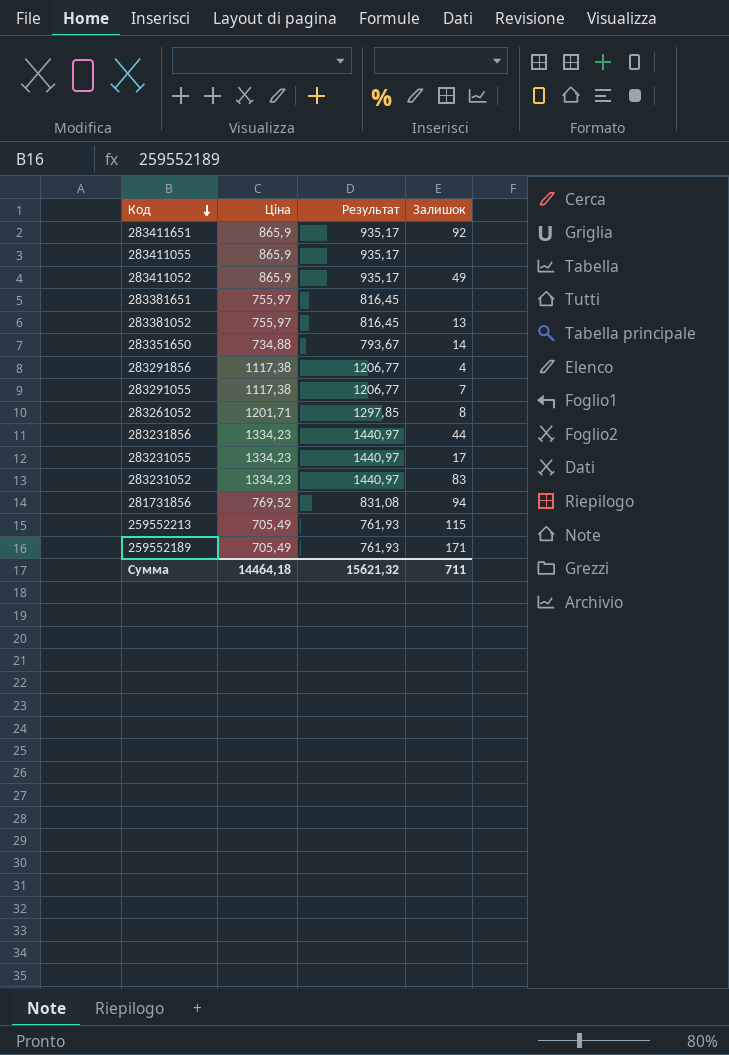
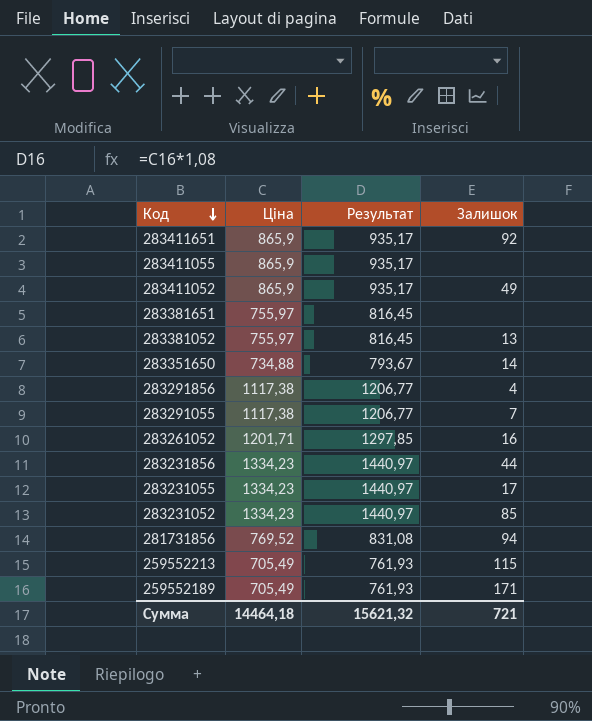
283261052 | Залишок: 8 -> 16
283231052 | Залишок: 83 -> 85
Сумма | Залишок: 711 -> 721

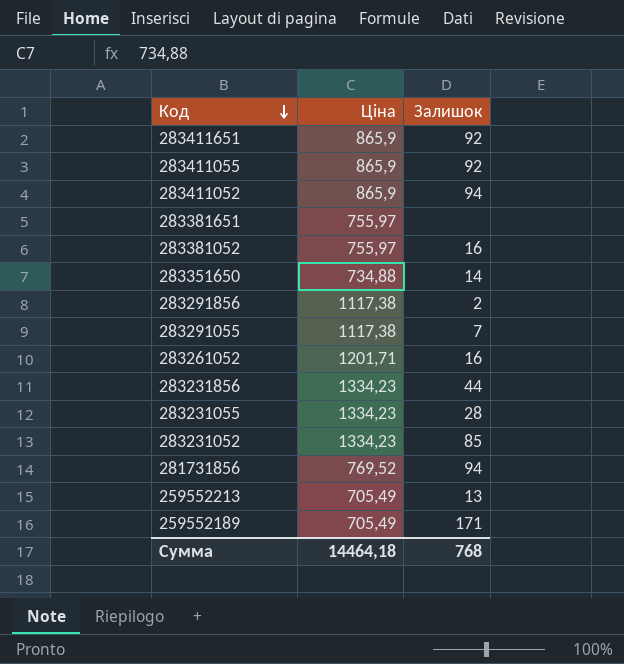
column Результат | formula: [Ціна] * 1,08 -> none
283411055 | Залишок: none -> 92
283411052 | Залишок: 49 -> 94
283381052 | Залишок: 13 -> 16
283291856 | Залишок: 4 -> 2
283231055 | Залишок: 17 -> 28
259552213 | Залишок: 115 -> 13
Сумма | Залишок: 721 -> 768

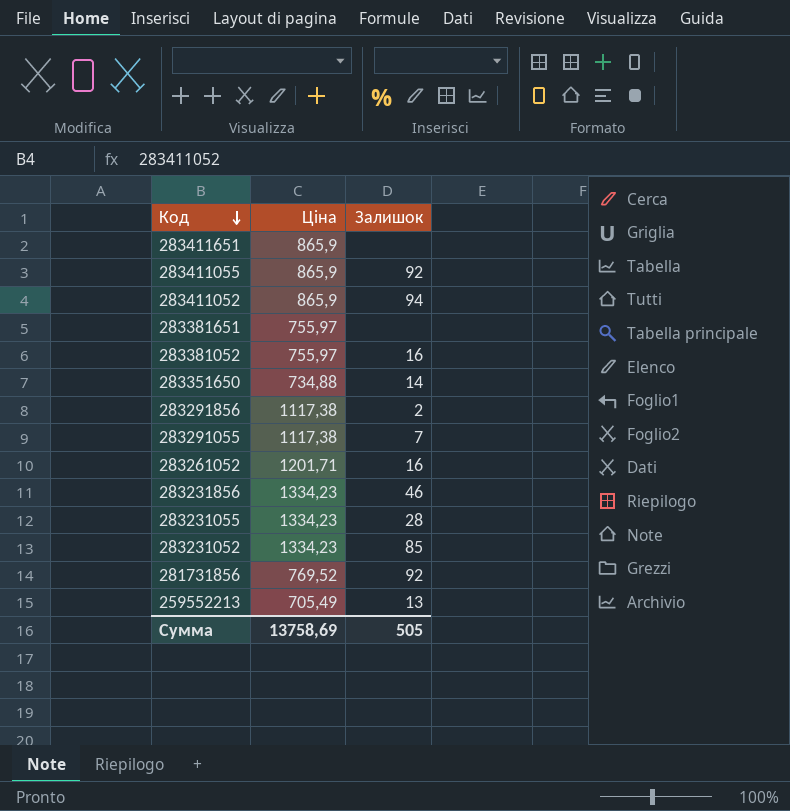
row 259552189: 705,49 | 171 -> none
283411651 | Залишок: 92 -> none
283231856 | Залишок: 44 -> 46
281731856 | Залишок: 94 -> 92
Сумма | Ціна: 14464,18 -> 13758,69
Сумма | Залишок: 768 -> 505

